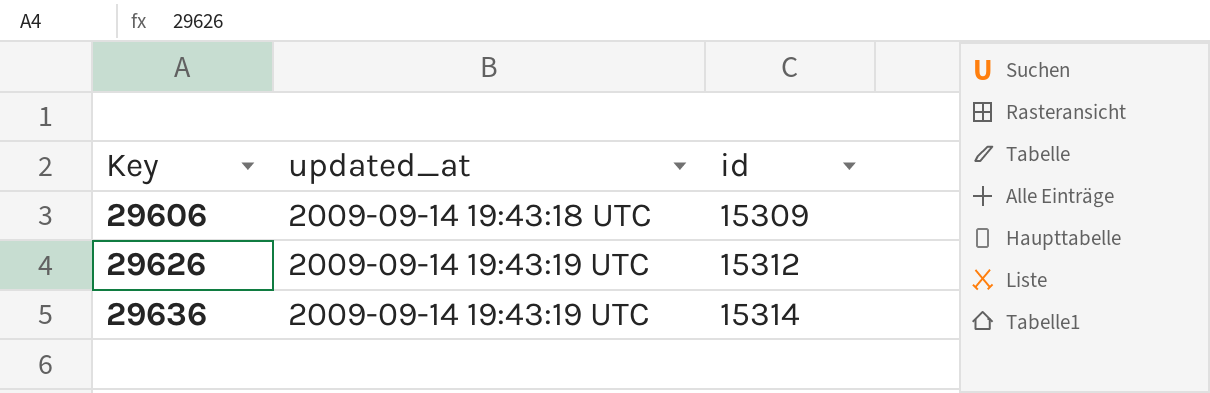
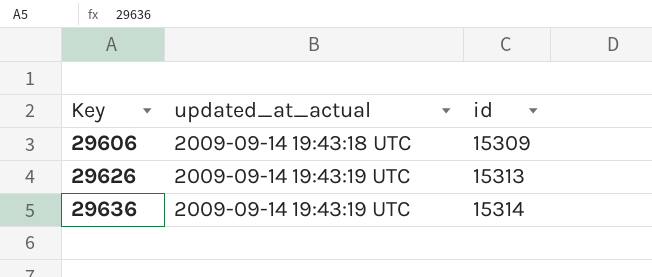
column name: updated_at -> updated_at_actual
29626 | id: 15312 -> 15313

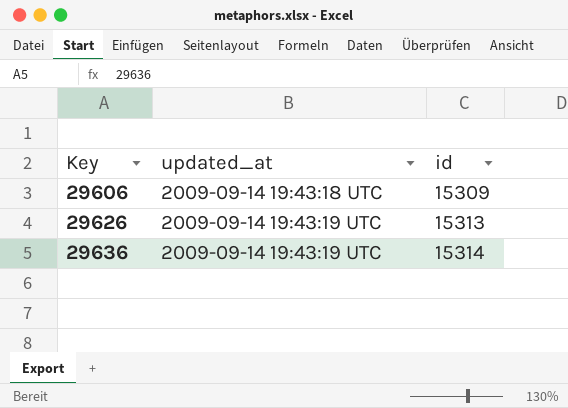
column name: updated_at_actual -> updated_at

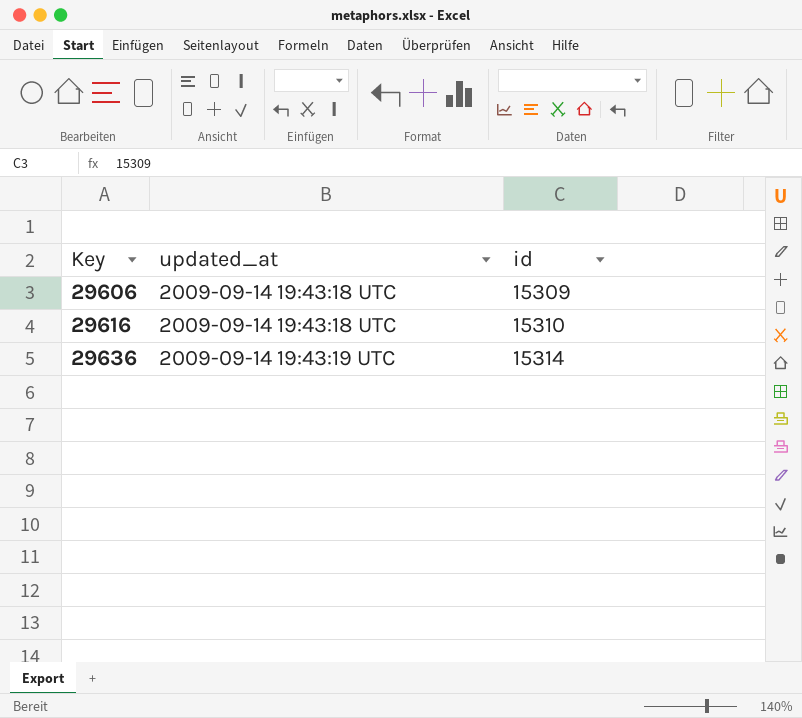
row 29626: 2009-09-14 19:43:19 UTC | 15313 -> none
row 29616: none -> 2009-09-14 19:43:18 UTC | 15310

